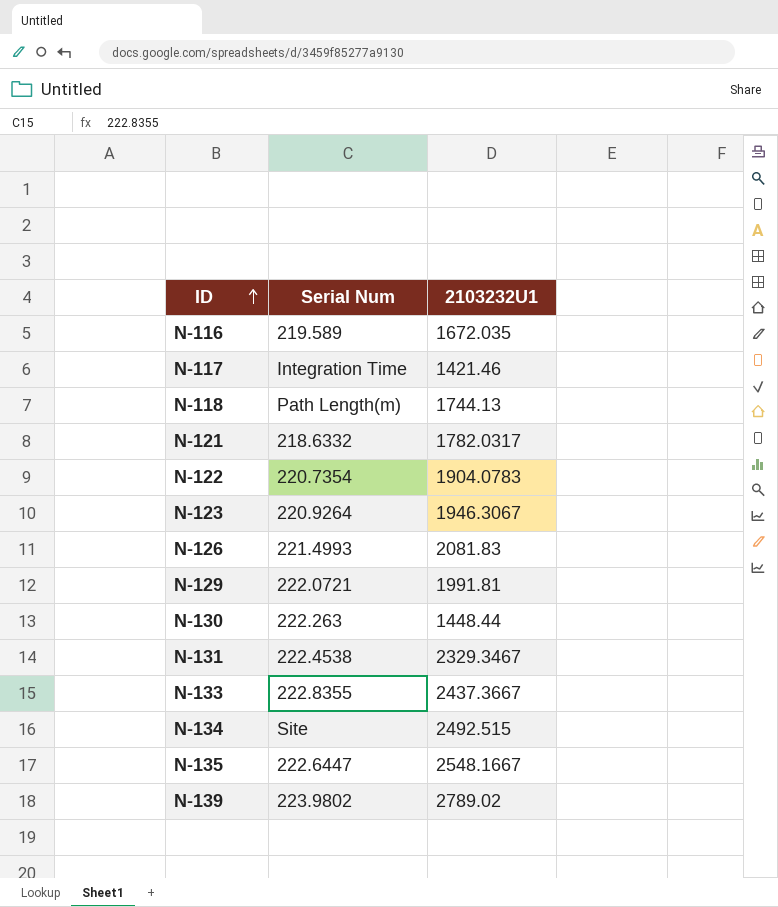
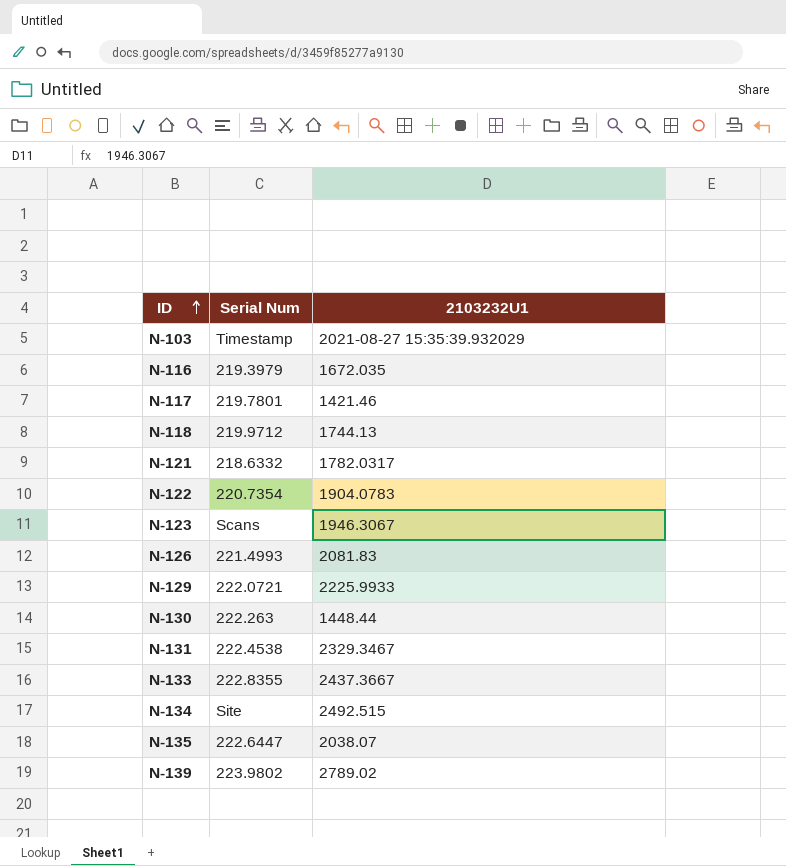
row N-103: none -> Timestamp | 2021-08-27 15:35:39.932029
N-116 | Serial Num: 219.589 -> 219.3979
N-117 | Serial Num: Integration Time -> 219.7801
N-118 | Serial Num: Path Length(m) -> 219.9712
N-123 | Serial Num: 220.9264 -> Scans
N-129 | 2103232U1: 1991.81 -> 2225.9933
N-135 | 2103232U1: 2548.1667 -> 2038.07

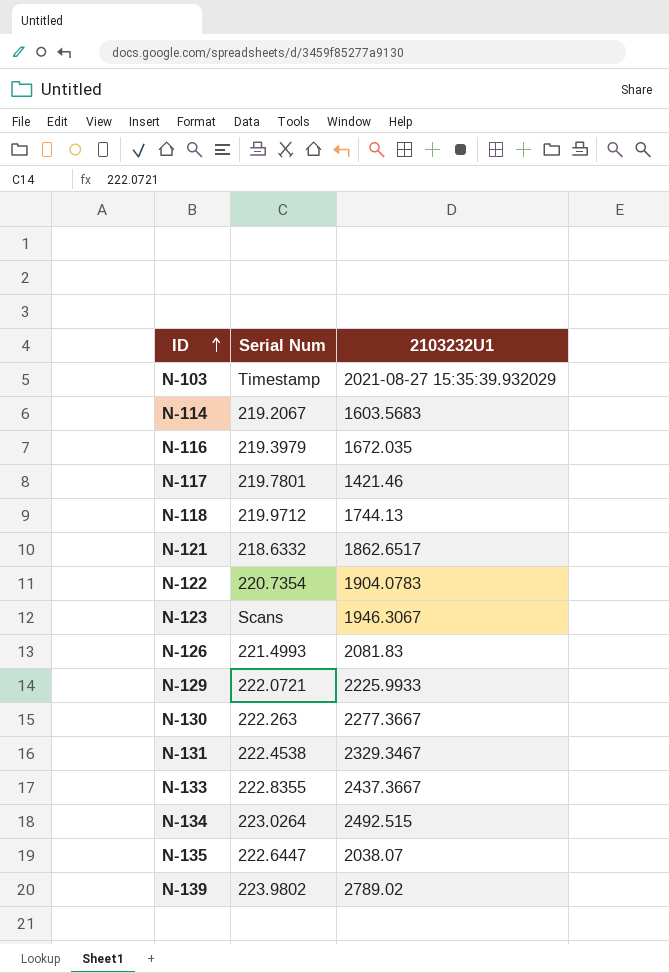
row N-114: none -> 219.2067 | 1603.5683
N-121 | 2103232U1: 1782.0317 -> 1862.6517
N-130 | 2103232U1: 1448.44 -> 2277.3667
N-134 | Serial Num: Site -> 223.0264

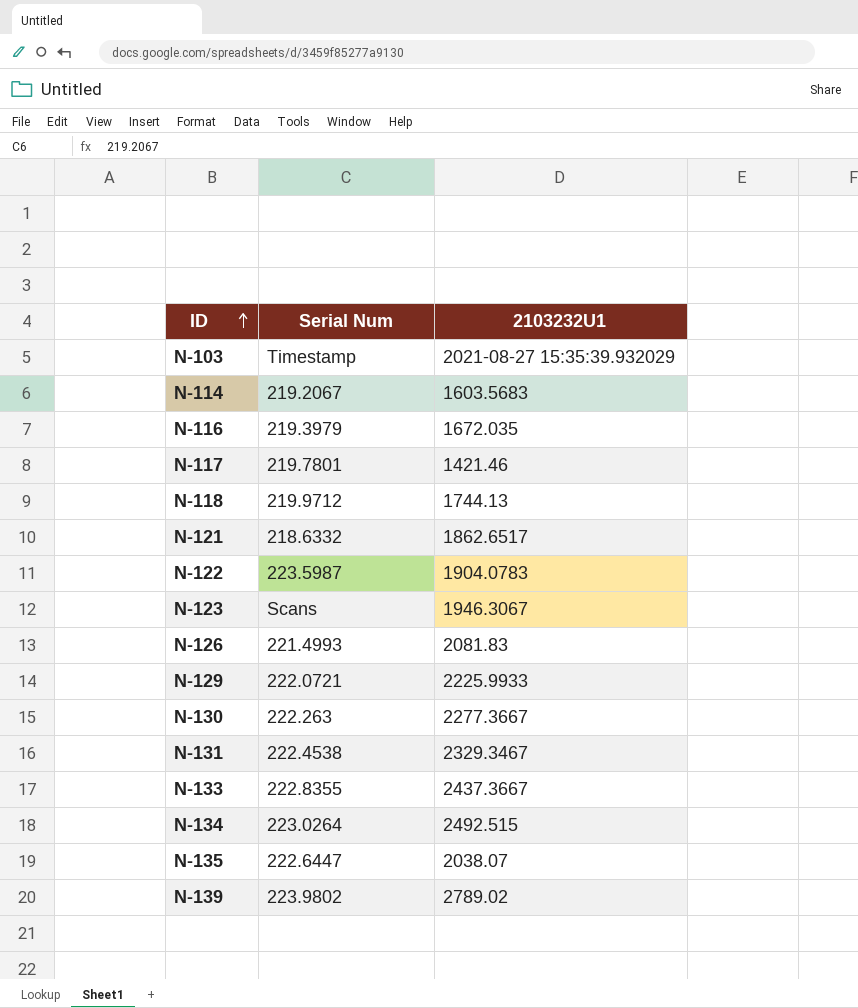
N-122 | Serial Num: 220.7354 -> 223.5987

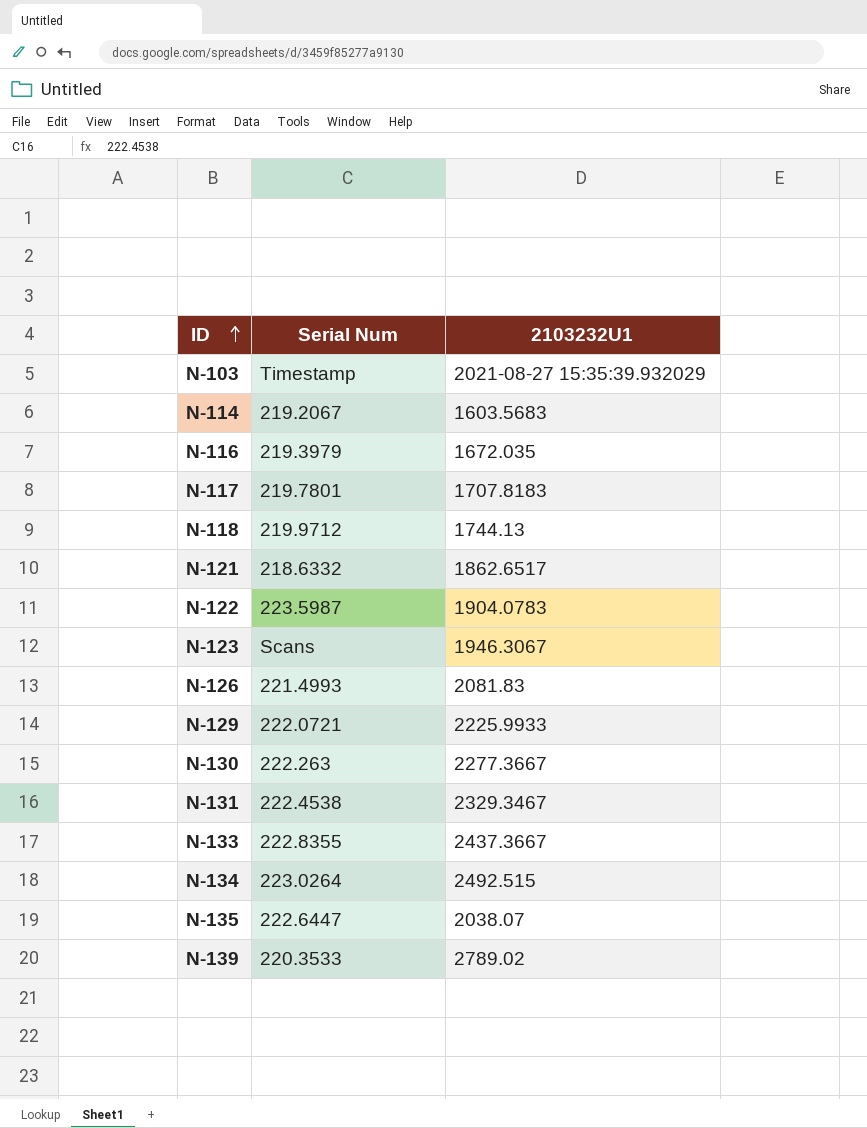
N-117 | 2103232U1: 1421.46 -> 1707.8183
N-139 | Serial Num: 223.9802 -> 220.3533

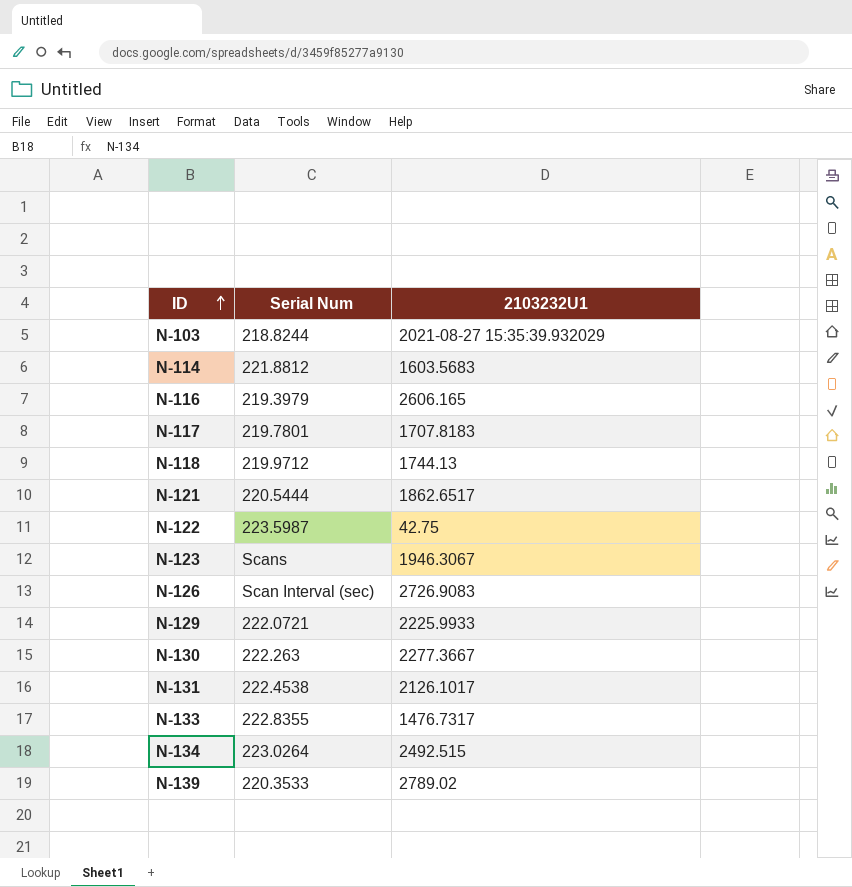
row N-135: 222.6447 | 2038.07 -> none
N-103 | Serial Num: Timestamp -> 218.8244
N-114 | Serial Num: 219.2067 -> 221.8812
N-116 | 2103232U1: 1672.035 -> 2606.165
N-121 | Serial Num: 218.6332 -> 220.5444
N-122 | 2103232U1: 1904.0783 -> 42.75
N-126 | Serial Num: 221.4993 -> Scan Interval (sec)
N-126 | 2103232U1: 2081.83 -> 2726.9083
N-131 | 2103232U1: 2329.3467 -> 2126.1017
N-133 | 2103232U1: 2437.3667 -> 1476.7317

